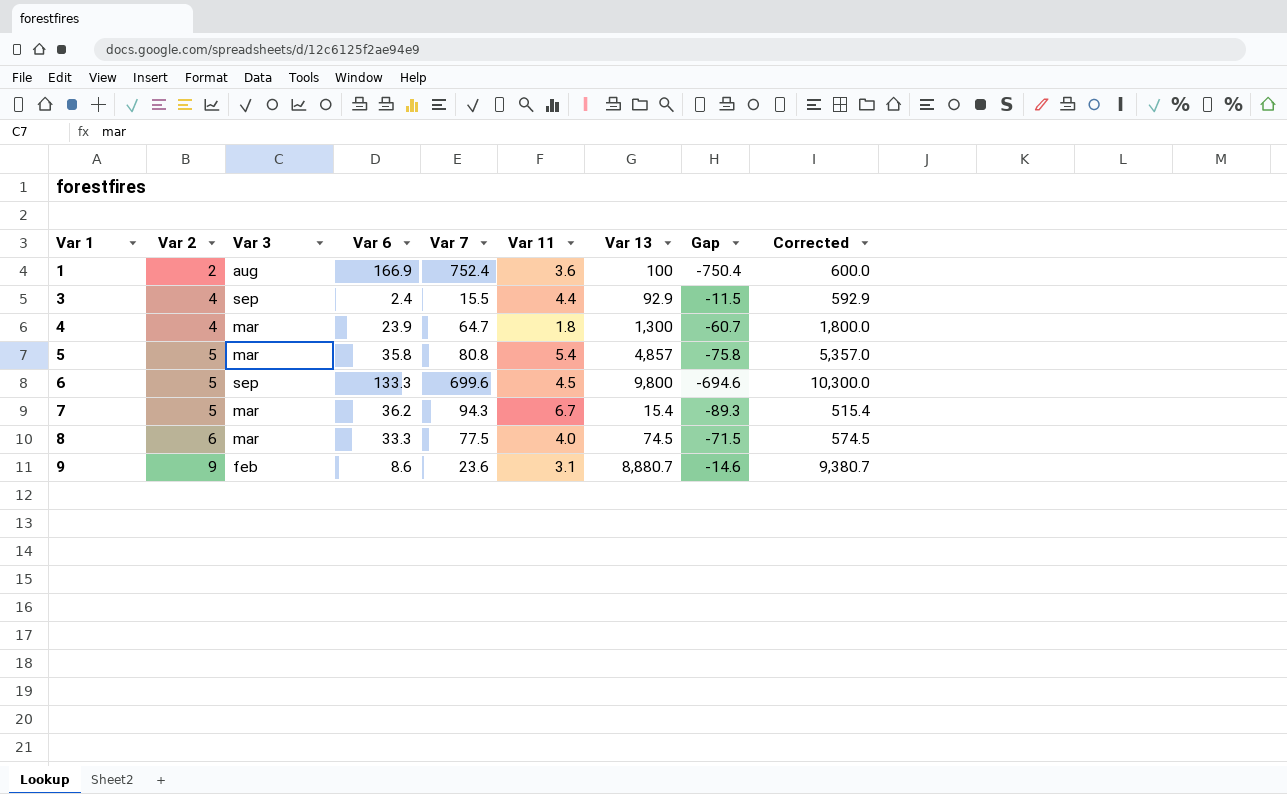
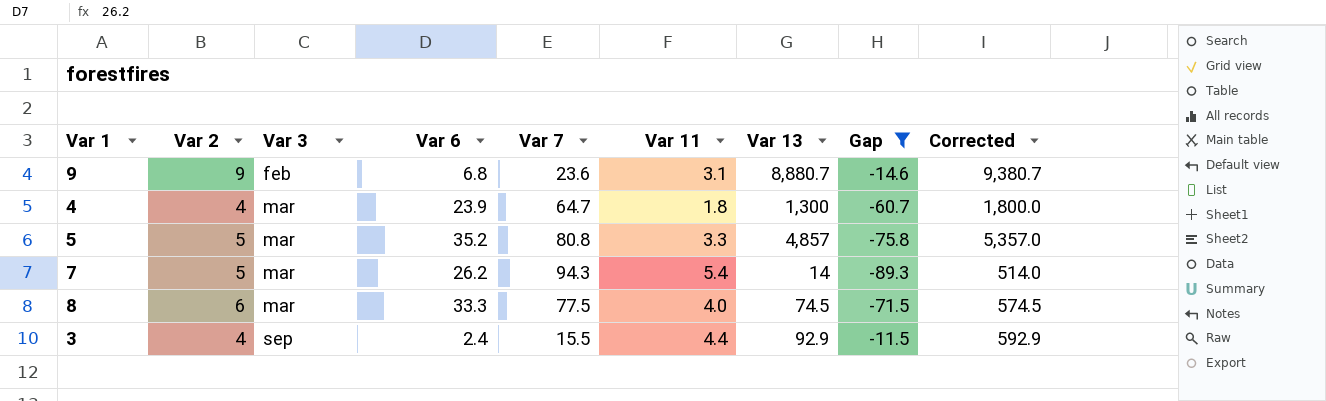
filter: none -> Gap >= -89.3
row order: Var 1 ascending -> Var 3 ascending
9 | Var 6: 8.6 -> 6.8
5 | Var 6: 35.8 -> 35.2
5 | Var 11: 5.4 -> 3.3
7 | Var 6: 36.2 -> 26.2
7 | Var 11: 6.7 -> 5.4
7 | Var 13: 15.4 -> 14
7 | Corrected: 515.4 -> 514.0

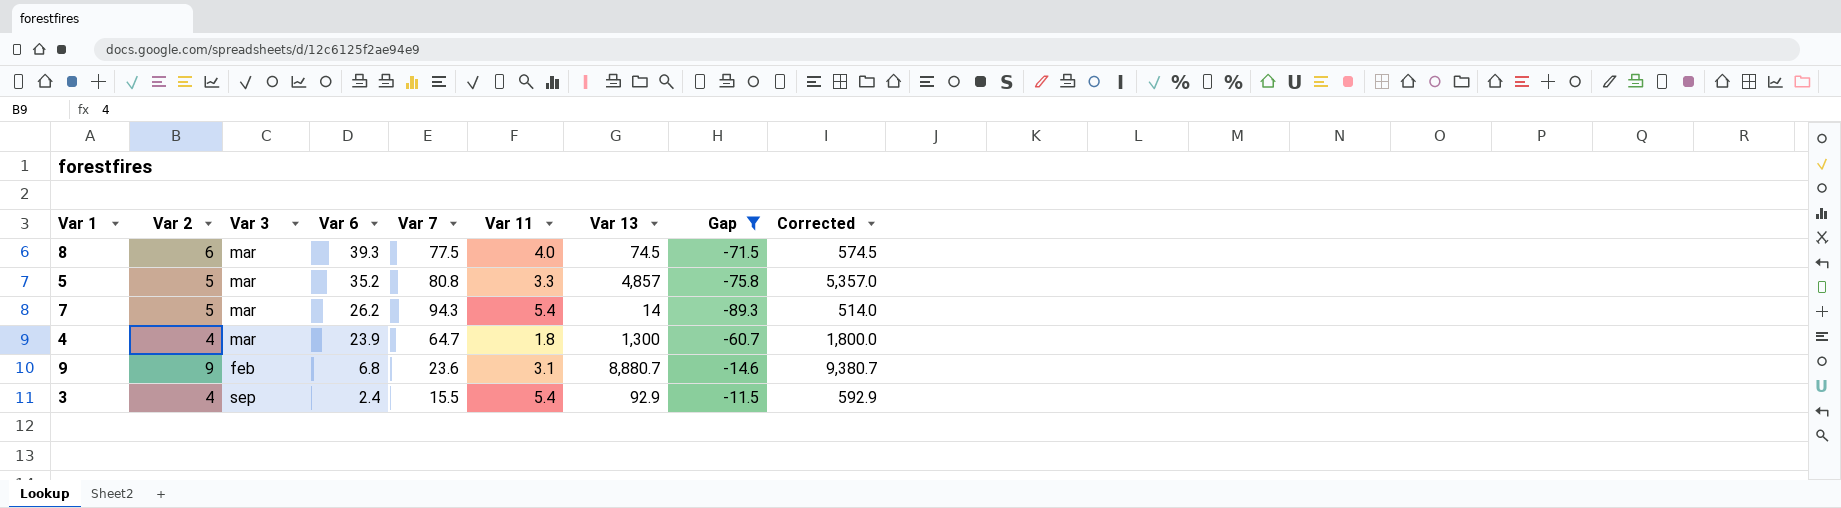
row order: Var 3 ascending -> Var 6 descending
8 | Var 6: 33.3 -> 39.3
3 | Var 11: 4.4 -> 5.4

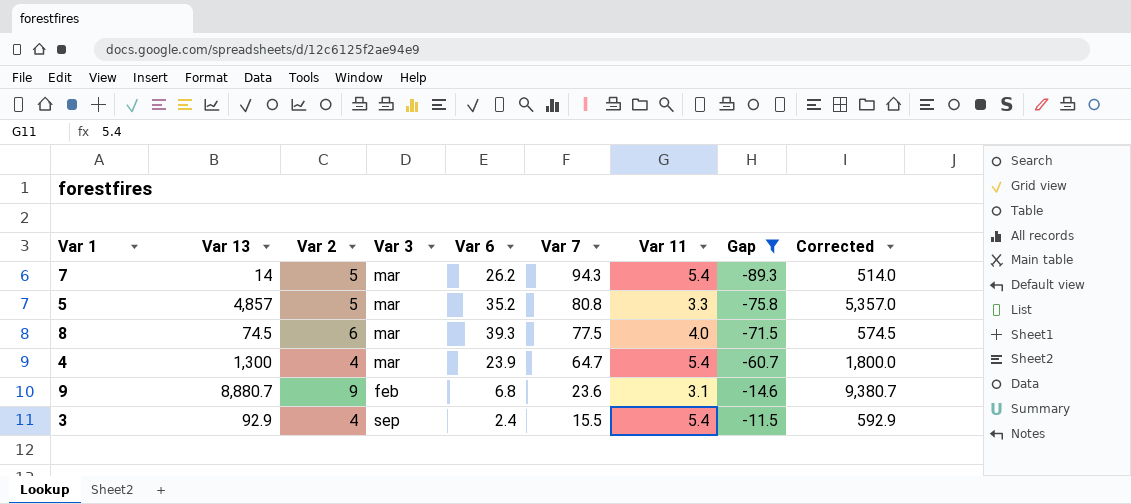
row order: Var 6 descending -> Var 7 descending
column Var 13 | position: 7 -> 2
4 | Var 11: 1.8 -> 5.4

